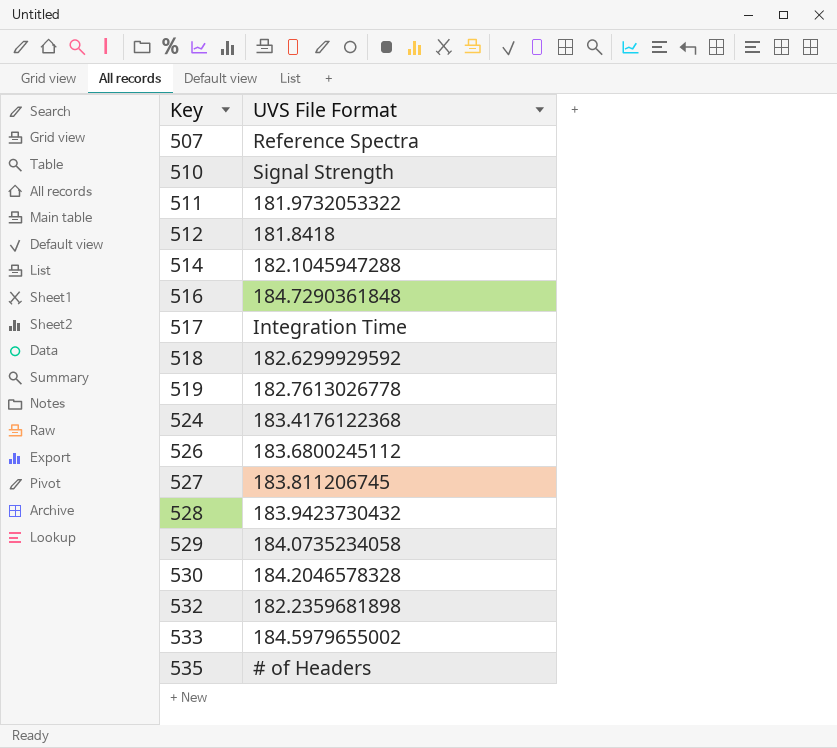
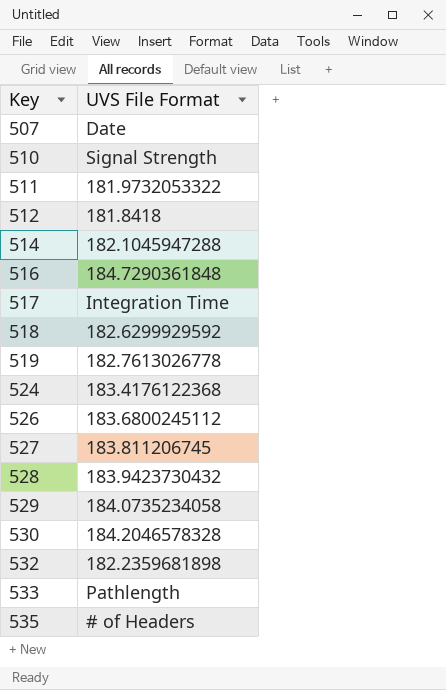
507 | UVS File Format: Reference Spectra -> Date
533 | UVS File Format: 184.5979655002 -> Pathlength

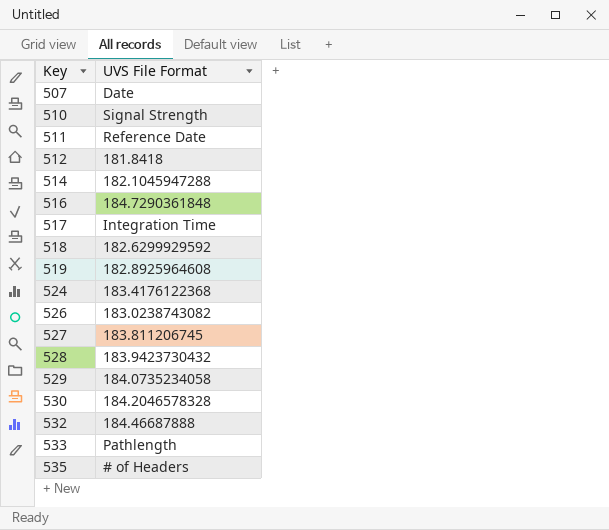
511 | UVS File Format: 181.9732053322 -> Reference Date
519 | UVS File Format: 182.7613026778 -> 182.8925964608
526 | UVS File Format: 183.6800245112 -> 183.0238743082
532 | UVS File Format: 182.2359681898 -> 184.46687888

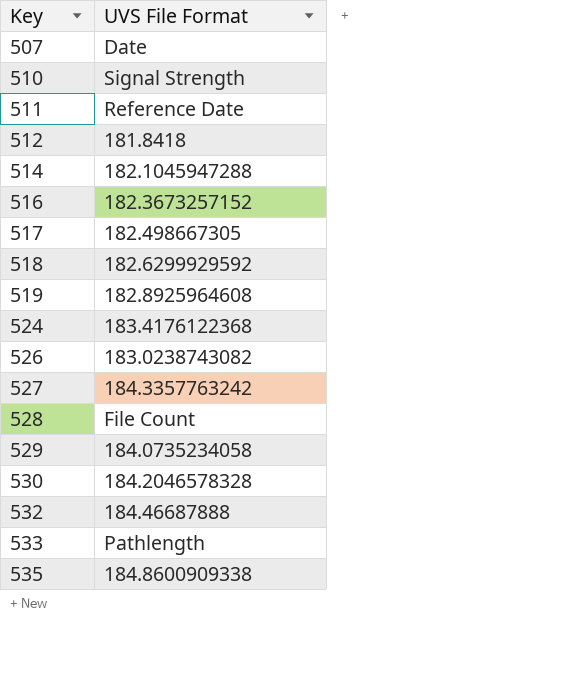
516 | UVS File Format: 184.7290361848 -> 182.3673257152
517 | UVS File Format: Integration Time -> 182.498667305
527 | UVS File Format: 183.811206745 -> 184.3357763242
528 | UVS File Format: 183.9423730432 -> File Count
535 | UVS File Format: # of Headers -> 184.8600909338

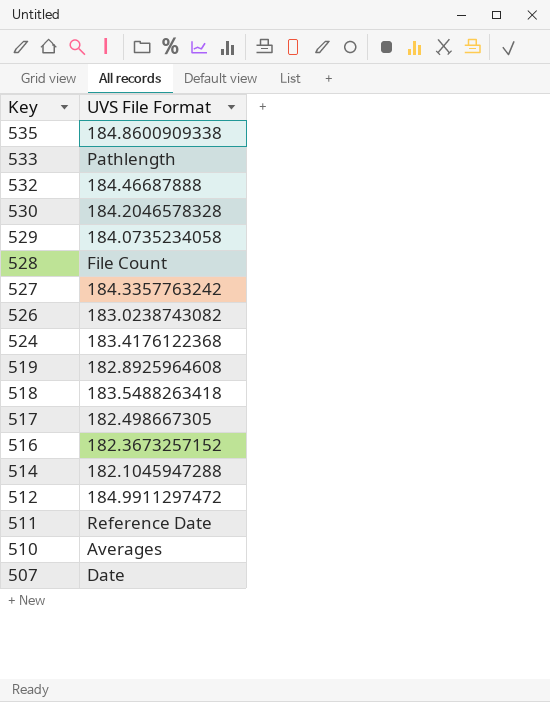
row order: Key ascending -> Key descending
518 | UVS File Format: 182.6299929592 -> 183.5488263418
512 | UVS File Format: 181.8418 -> 184.9911297472
510 | UVS File Format: Signal Strength -> Averages

